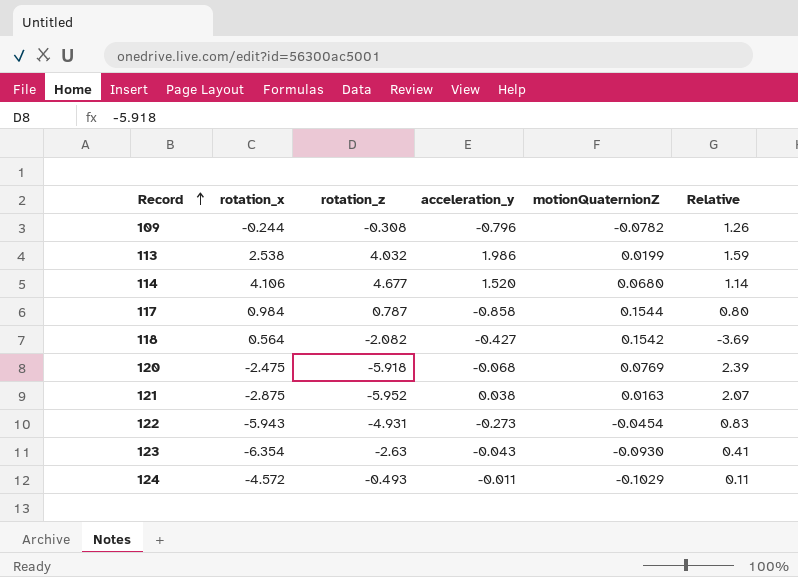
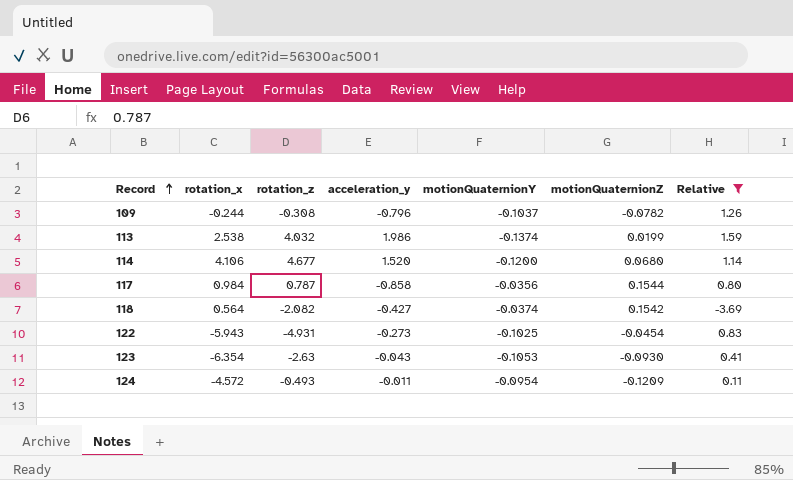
filter: none -> Relative <= 1.59
column motionQuaternionY | position: none -> 5
124 | motionQuaternionZ: -0.1029 -> -0.1209

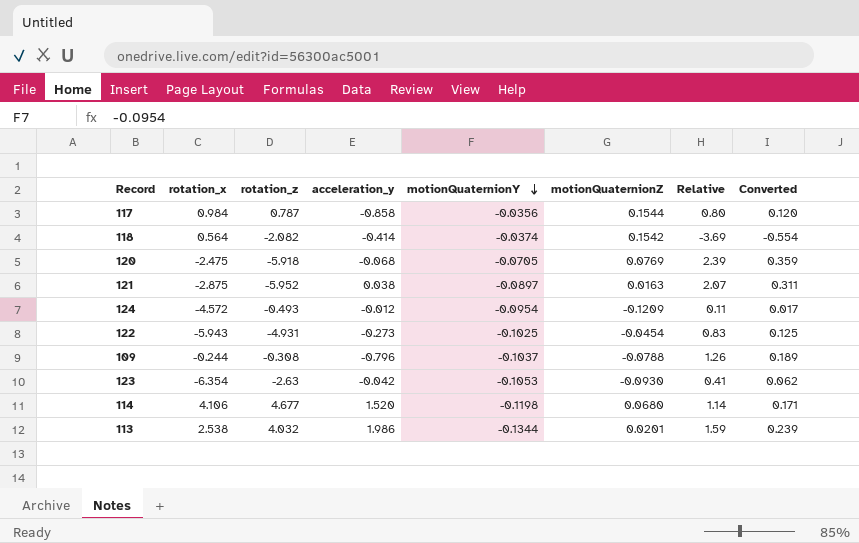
filter: Relative <= 1.59 -> none
row order: Record ascending -> motionQuaternionY descending
column Converted | formula: none -> [Relative] * 0.15
118 | acceleration_y: -0.427 -> -0.414
124 | acceleration_y: -0.011 -> -0.012
109 | motionQuaternionZ: -0.0782 -> -0.0788
123 | acceleration_y: -0.043 -> -0.042
114 | motionQuaternionY: -0.1200 -> -0.1198
113 | motionQuaternionY: -0.1374 -> -0.1344
113 | motionQuaternionZ: 0.0199 -> 0.0201

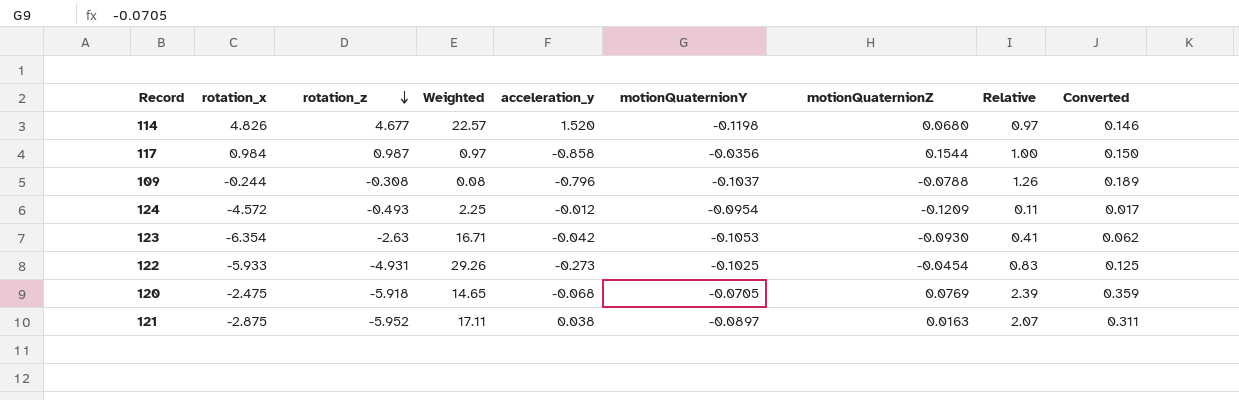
row order: motionQuaternionY descending -> rotation_z descending
column Weighted | formula: none -> [rotation_x] * [rotation_z]
row 118: 0.564 | -2.082 | -0.414 | -0.0374 | 0.1542 | -3.69 | -0.554 -> none
row 113: 2.538 | 4.032 | 1.986 | -0.1344 | 0.0201 | 1.59 | 0.239 -> none
114 | rotation_x: 4.106 -> 4.826
114 | Relative: 1.14 -> 0.97
114 | Converted: 0.171 -> 0.146
117 | rotation_z: 0.787 -> 0.987
117 | Relative: 0.80 -> 1.00
117 | Converted: 0.120 -> 0.150
122 | rotation_x: -5.943 -> -5.933

